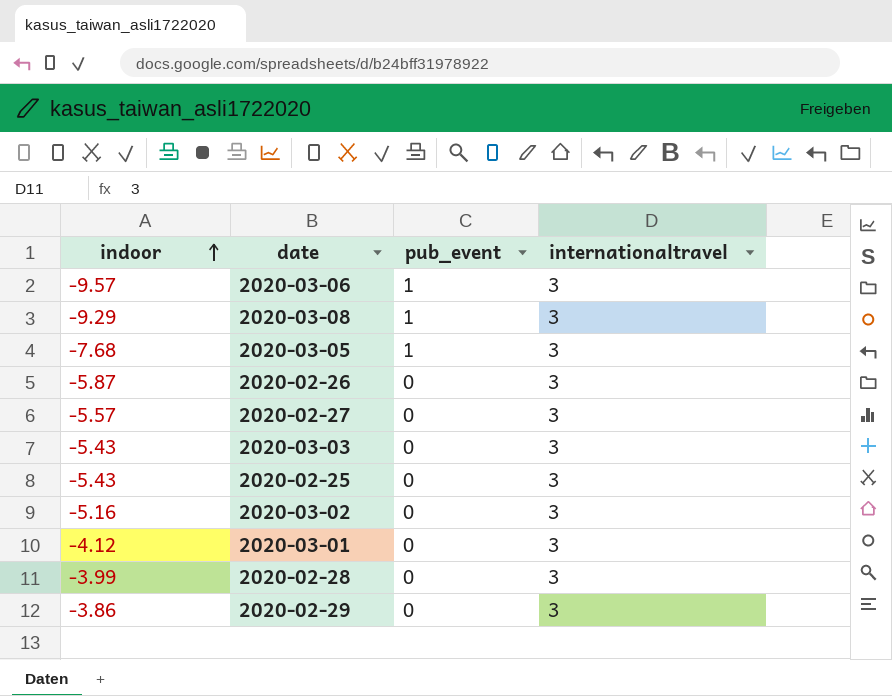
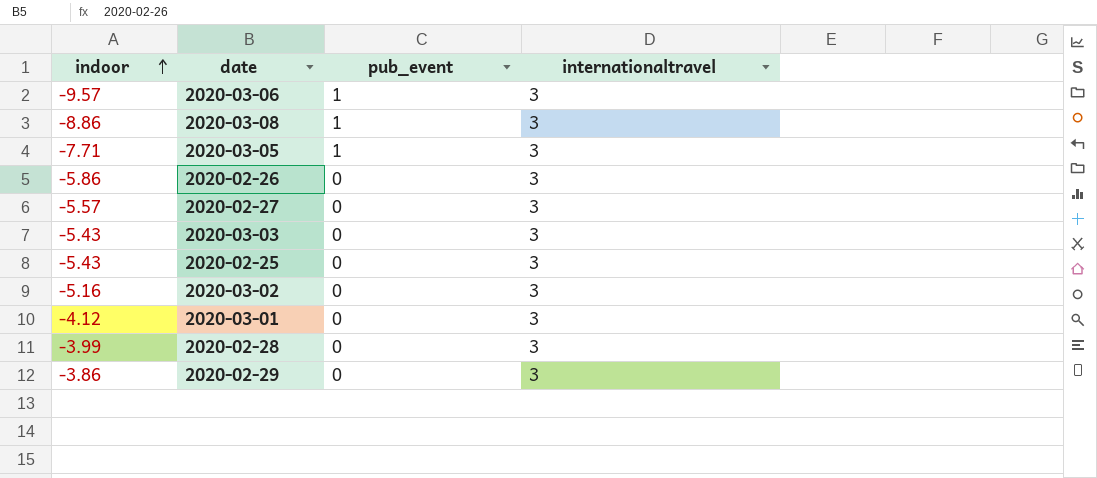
2020-03-08 | indoor: -9.29 -> -8.86
2020-03-05 | indoor: -7.68 -> -7.71
2020-02-26 | indoor: -5.87 -> -5.86

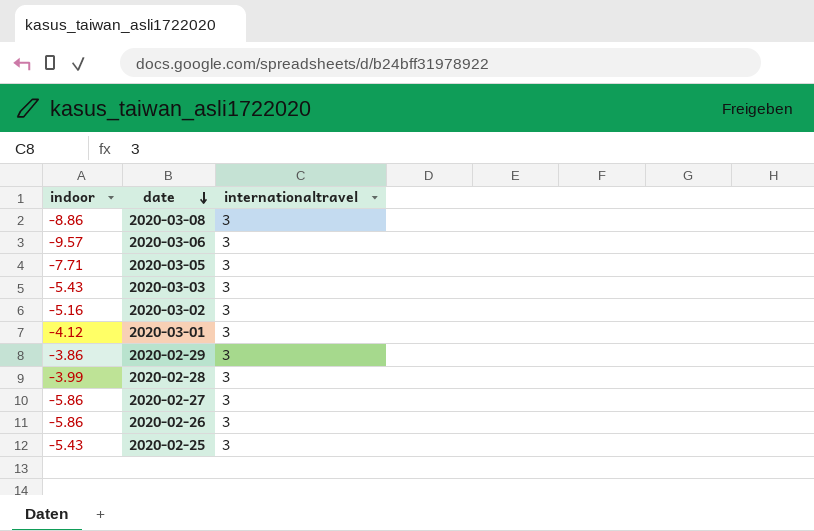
row order: indoor ascending -> date descending
column pub_event | position: 3 -> none
2020-02-27 | indoor: -5.57 -> -5.86

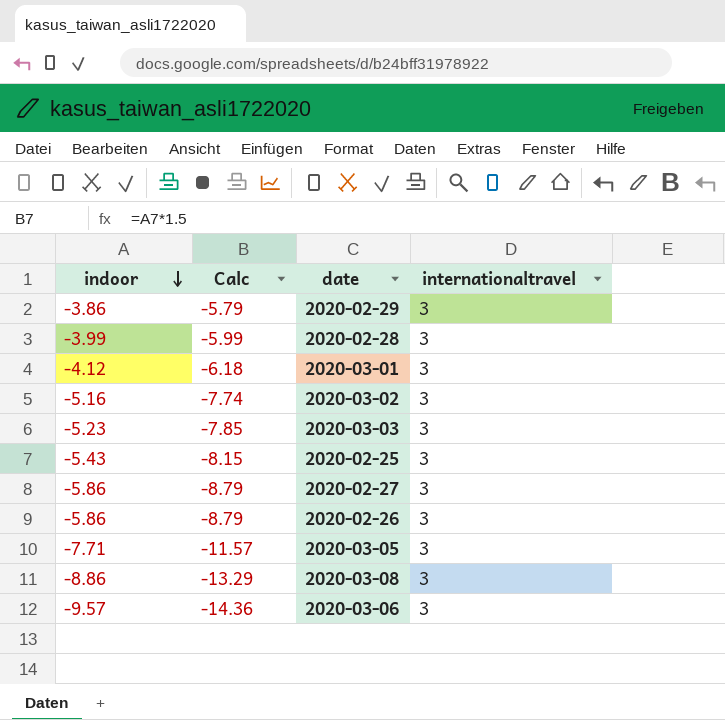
row order: date descending -> indoor descending
column Calc | formula: none -> [indoor] * 1.5
2020-03-03 | indoor: -5.43 -> -5.23

